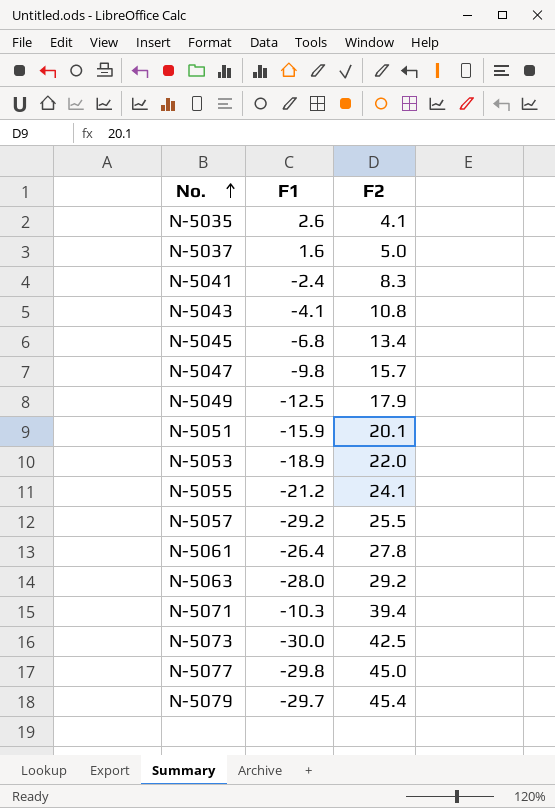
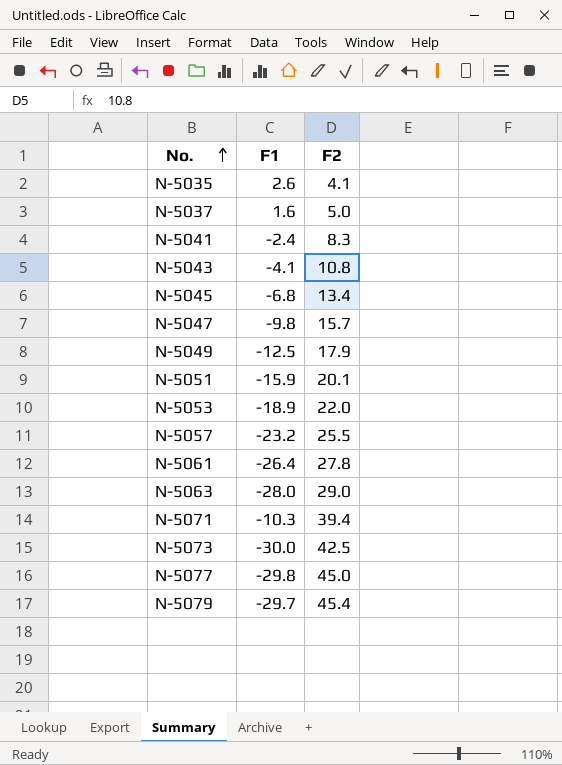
row N-5055: -21.2 | 24.1 -> none
N-5057 | F1: -29.2 -> -23.2
N-5063 | F2: 29.2 -> 29.0

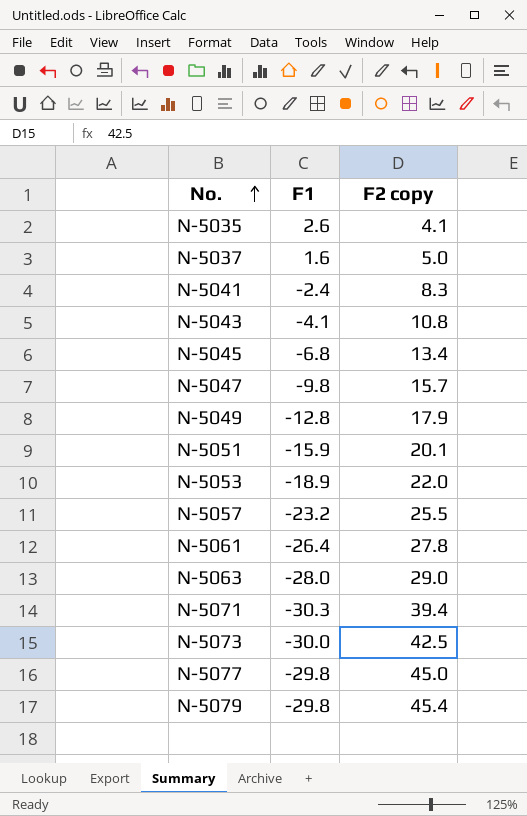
column name: F2 -> F2 copy
N-5049 | F1: -12.5 -> -12.8
N-5071 | F1: -10.3 -> -30.3
N-5079 | F1: -29.7 -> -29.8

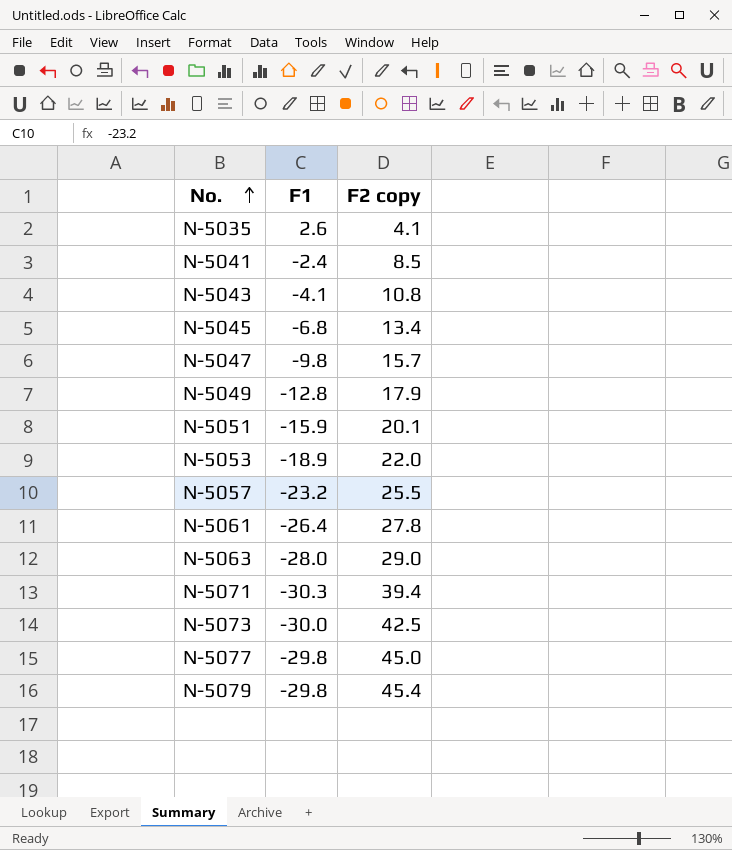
row N-5037: 1.6 | 5.0 -> none
N-5041 | F2 copy: 8.3 -> 8.5

